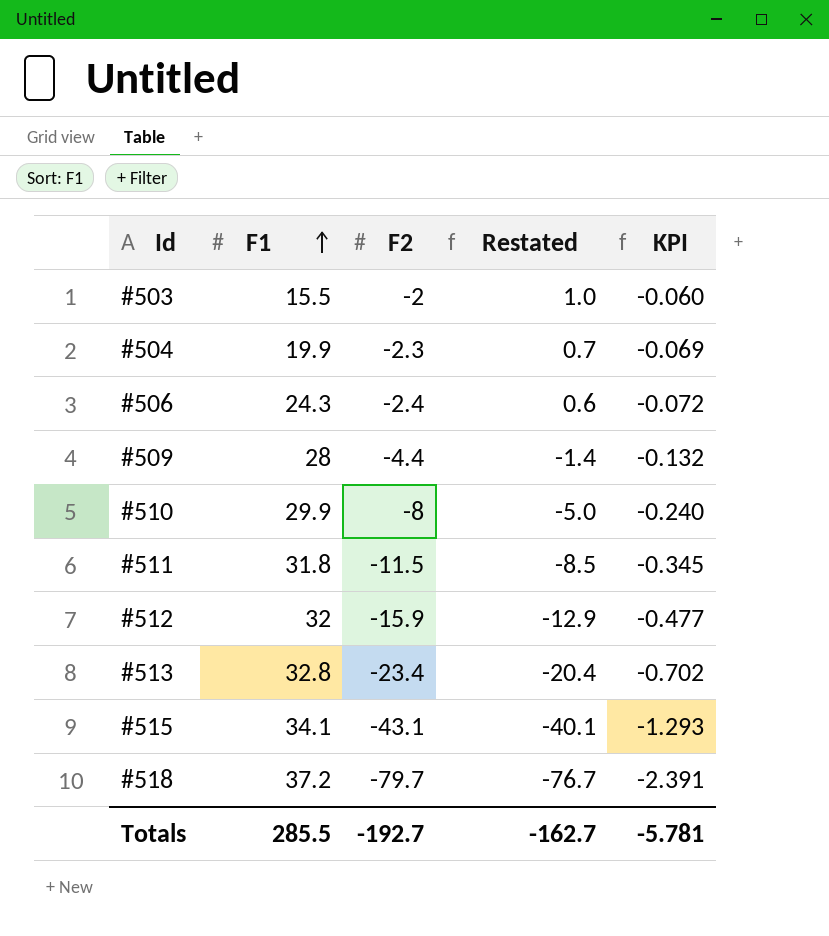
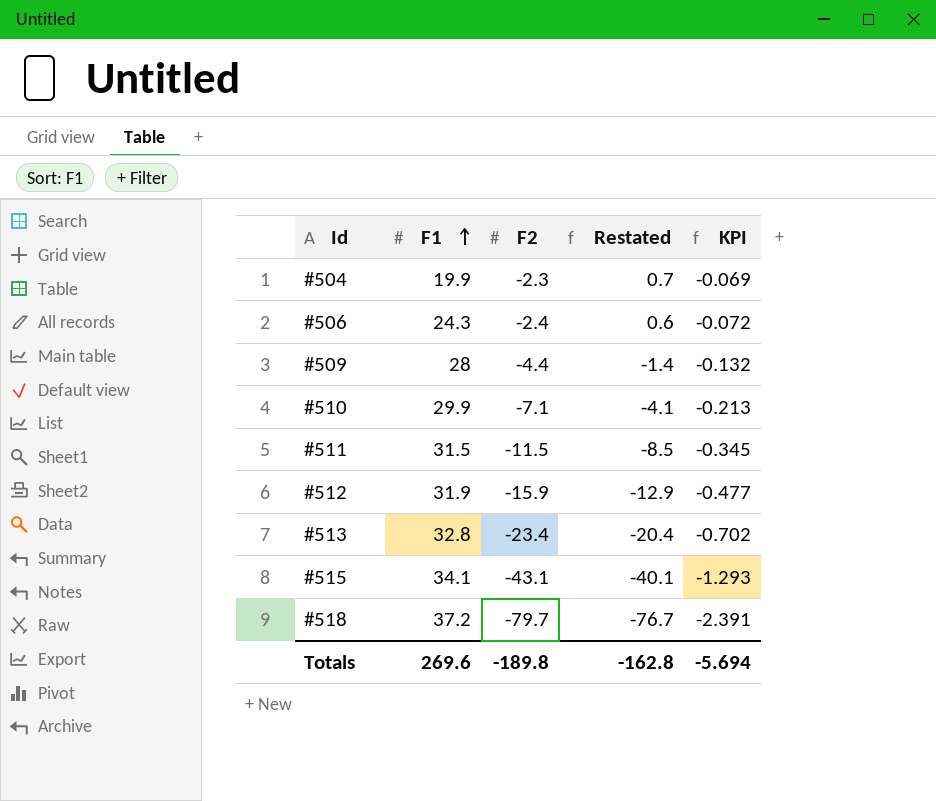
row #503: 15.5 | -2 | 1.0 | -0.060 -> none
#510 | F2: -8 -> -7.1
#510 | Restated: -5.0 -> -4.1
#510 | KPI: -0.240 -> -0.213
#511 | F1: 31.8 -> 31.5
#512 | F1: 32 -> 31.9
Totals | F1: 285.5 -> 269.6
Totals | F2: -192.7 -> -189.8
Totals | Restated: -162.7 -> -162.8
Totals | KPI: -5.781 -> -5.694

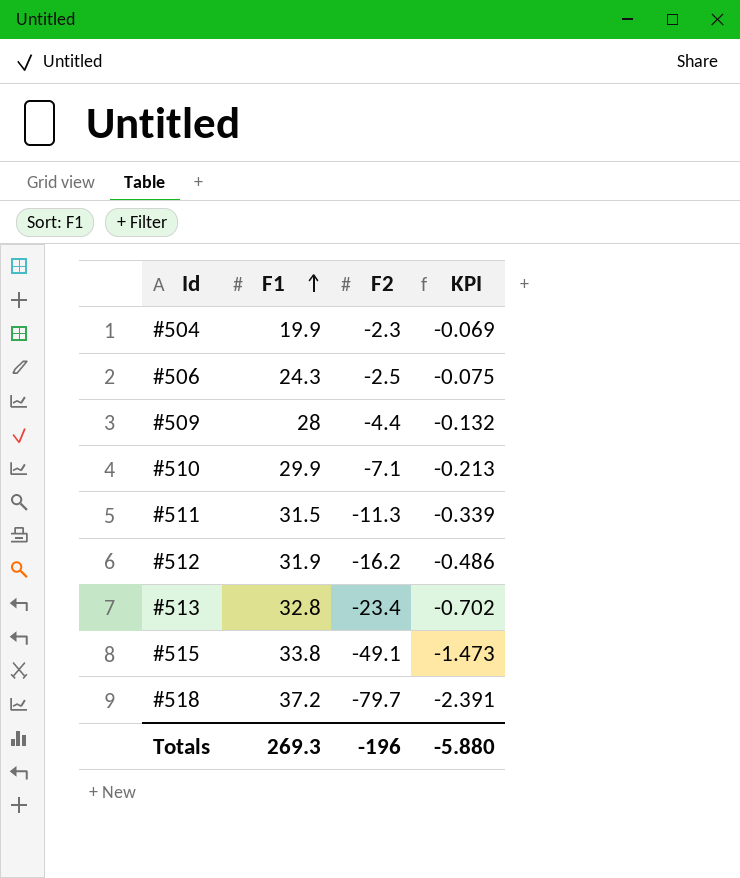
column Restated | formula: [F2] + 3 -> none
#506 | F2: -2.4 -> -2.5
#506 | KPI: -0.072 -> -0.075
#511 | F2: -11.5 -> -11.3
#511 | KPI: -0.345 -> -0.339
#512 | F2: -15.9 -> -16.2
#512 | KPI: -0.477 -> -0.486
#515 | F1: 34.1 -> 33.8
#515 | F2: -43.1 -> -49.1
#515 | KPI: -1.293 -> -1.473
Totals | F1: 269.6 -> 269.3
Totals | F2: -189.8 -> -196
Totals | KPI: -5.694 -> -5.880

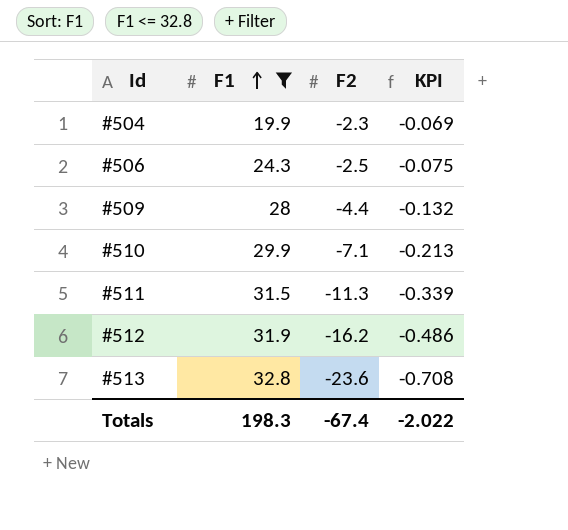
filter: none -> F1 <= 32.8
#513 | F2: -23.4 -> -23.6
#513 | KPI: -0.702 -> -0.708
Totals | F1: 269.3 -> 198.3
Totals | F2: -196 -> -67.4
Totals | KPI: -5.880 -> -2.022

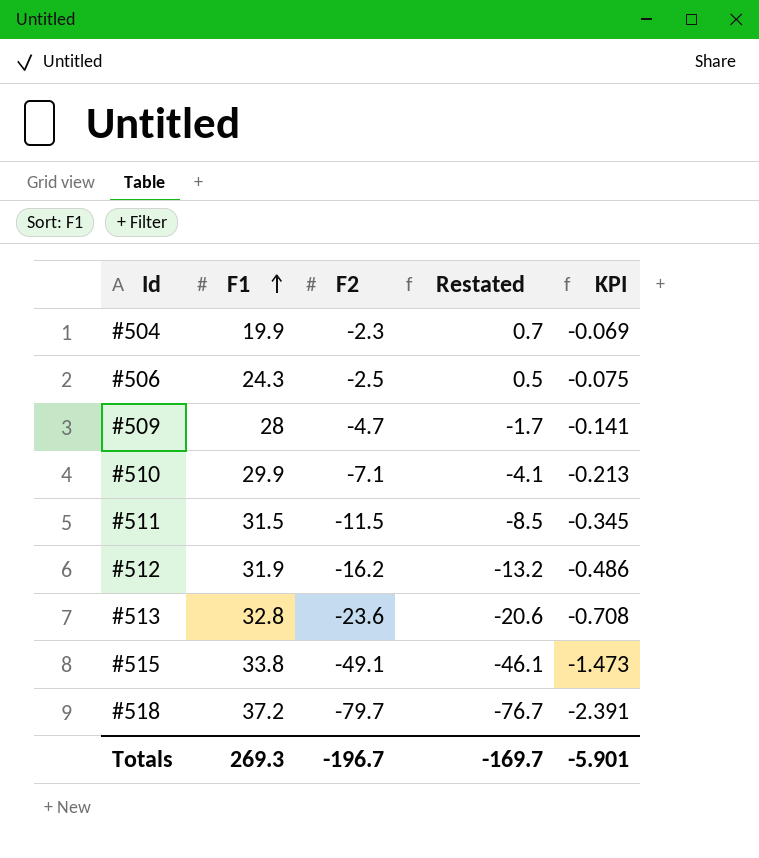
filter: F1 <= 32.8 -> none
column Restated | formula: none -> [F2] + 3
#509 | F2: -4.4 -> -4.7
#509 | KPI: -0.132 -> -0.141
#511 | F2: -11.3 -> -11.5
#511 | KPI: -0.339 -> -0.345
Totals | F1: 198.3 -> 269.3
Totals | F2: -67.4 -> -196.7
Totals | KPI: -2.022 -> -5.901

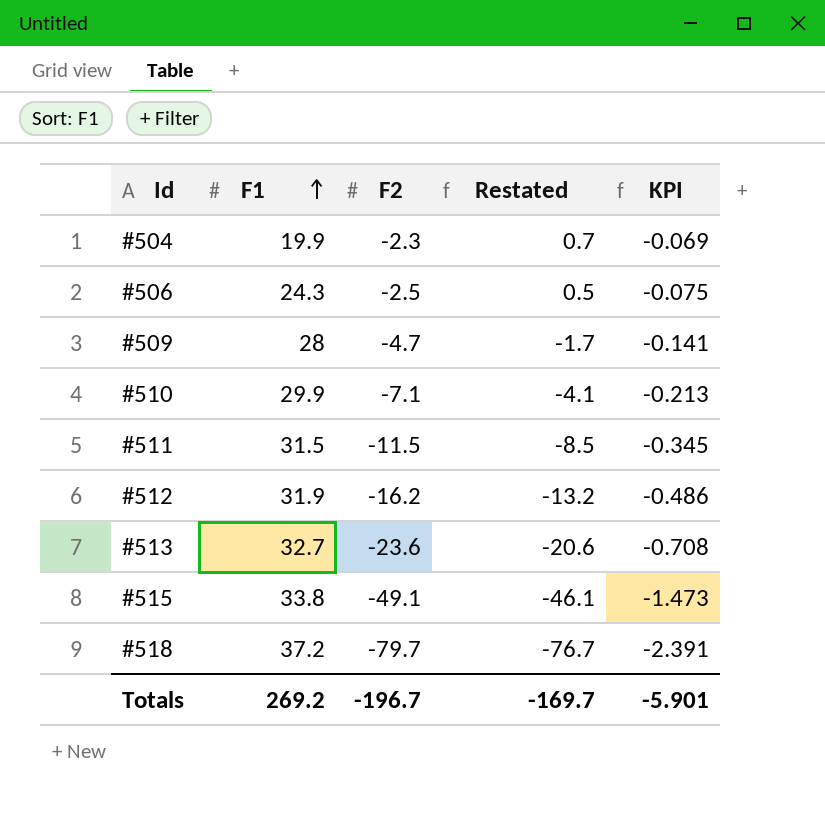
#513 | F1: 32.8 -> 32.7
Totals | F1: 269.3 -> 269.2

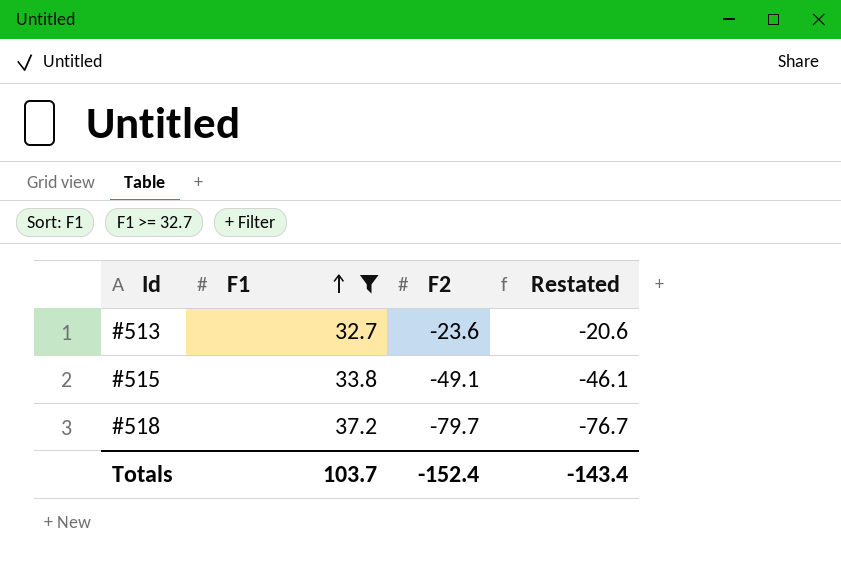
filter: none -> F1 >= 32.7
column KPI | formula: [F2] * 0.03 -> none
Totals | F1: 269.2 -> 103.7
Totals | F2: -196.7 -> -152.4
Totals | Restated: -169.7 -> -143.4

